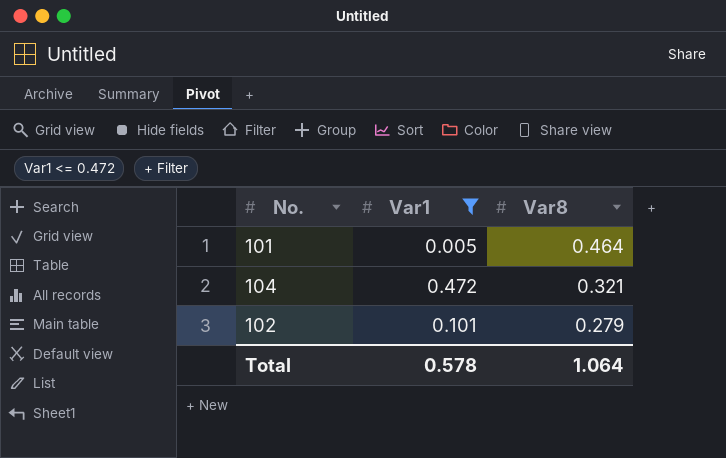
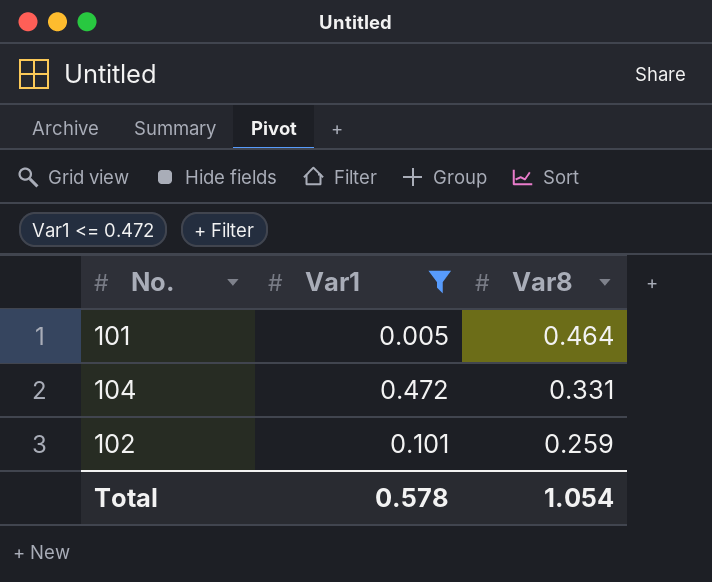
104 | Var8: 0.321 -> 0.331
102 | Var8: 0.279 -> 0.259
Total | Var8: 1.064 -> 1.054

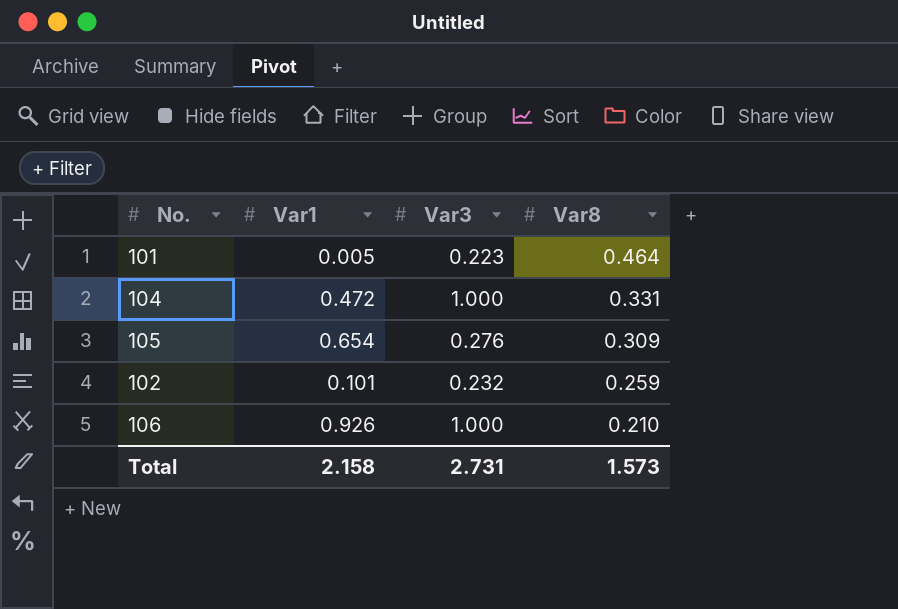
filter: Var1 <= 0.472 -> none
column Var3 | position: none -> 3
Total | Var1: 0.578 -> 2.158
Total | Var8: 1.054 -> 1.573

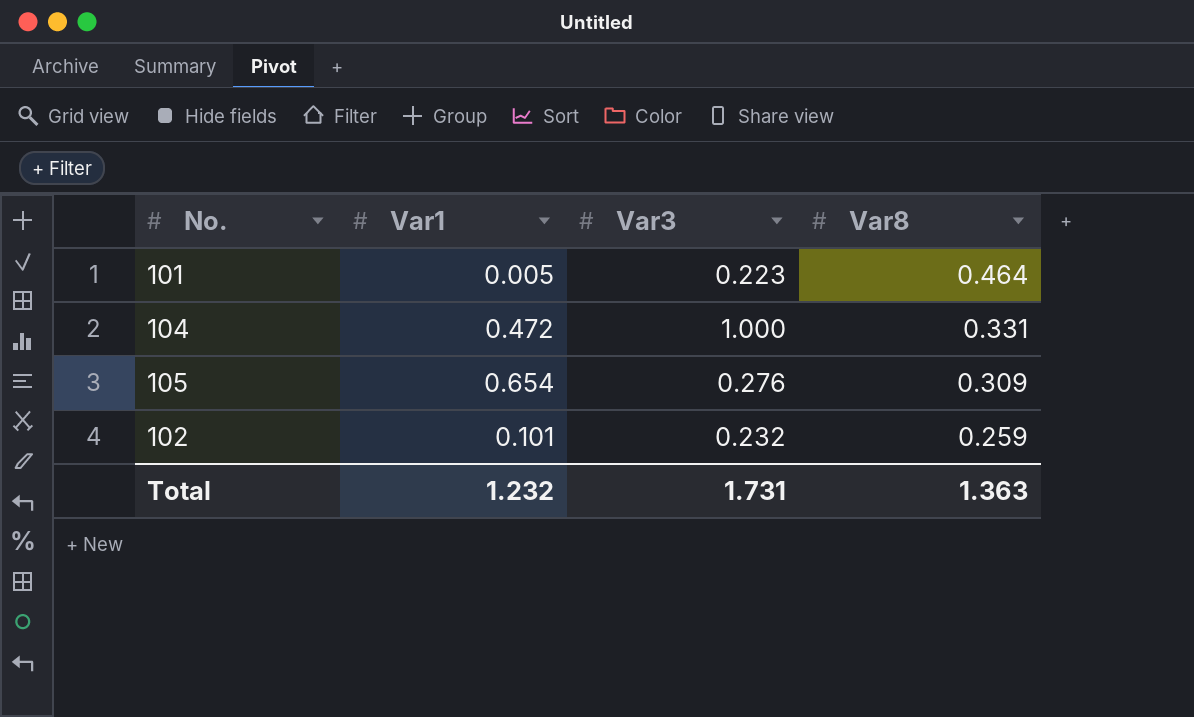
row 106: 0.926 | 1.000 | 0.210 -> none
Total | Var1: 2.158 -> 1.232
Total | Var3: 2.731 -> 1.731
Total | Var8: 1.573 -> 1.363

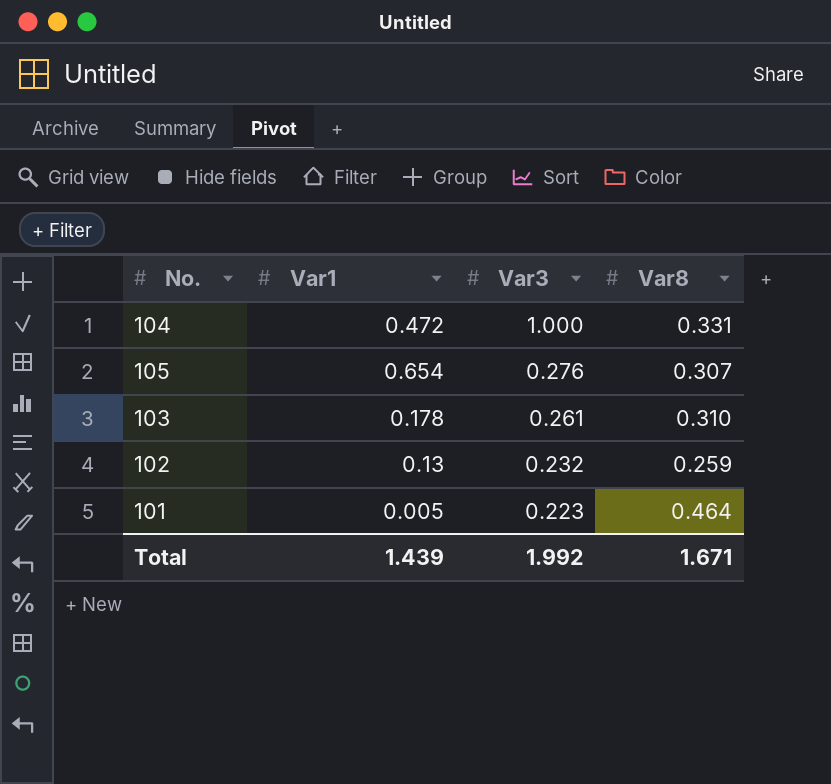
row order: Var8 descending -> Var3 descending
105 | Var8: 0.309 -> 0.307
row 103: none -> 0.178 | 0.261 | 0.310
102 | Var1: 0.101 -> 0.13
Total | Var1: 1.232 -> 1.439
Total | Var3: 1.731 -> 1.992
Total | Var8: 1.363 -> 1.671

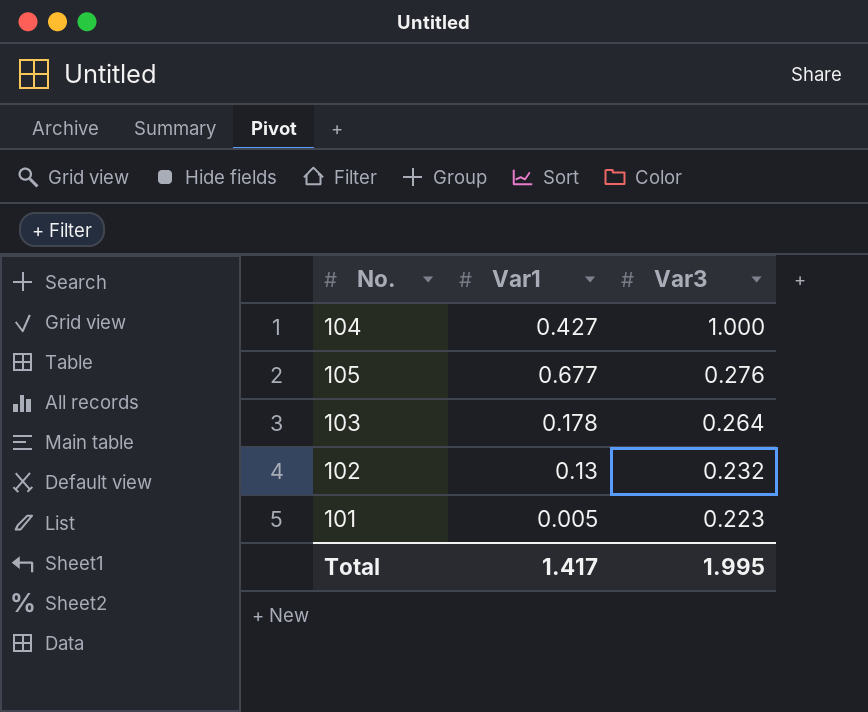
column Var8 | position: 4 -> none
104 | Var1: 0.472 -> 0.427
105 | Var1: 0.654 -> 0.677
103 | Var3: 0.261 -> 0.264
Total | Var1: 1.439 -> 1.417
Total | Var3: 1.992 -> 1.995

